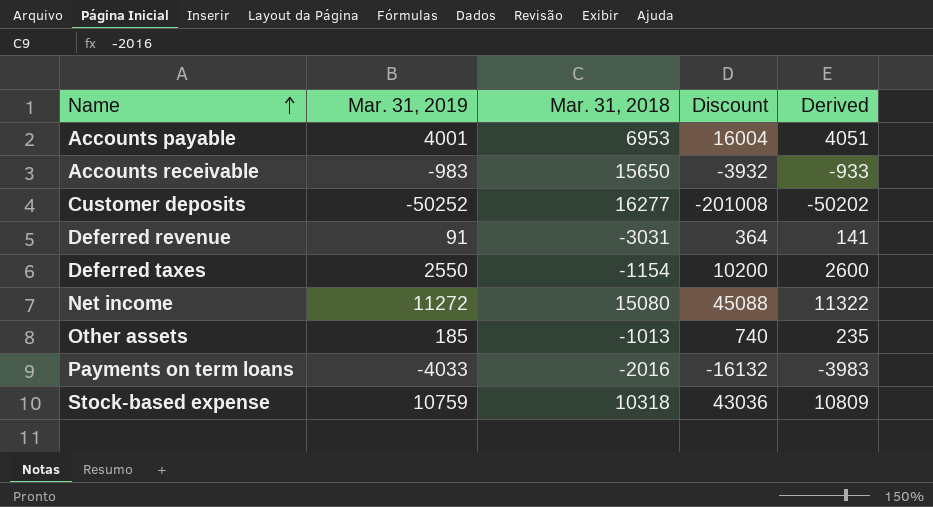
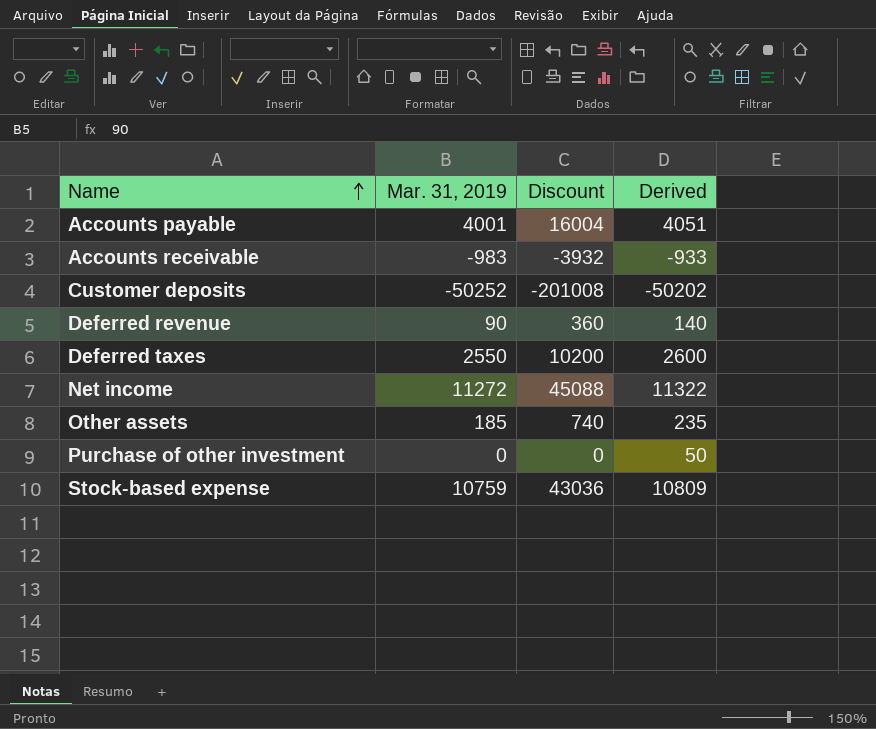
column Mar. 31, 2018 | position: 3 -> none
row Payments on term loans: -4033 | -2016 | -16132 | -3983 -> none
Deferred revenue | Mar. 31, 2019: 91 -> 90
Deferred revenue | Discount: 364 -> 360
Deferred revenue | Derived: 141 -> 140
row Purchase of other investment: none -> 0 | 0 | 50

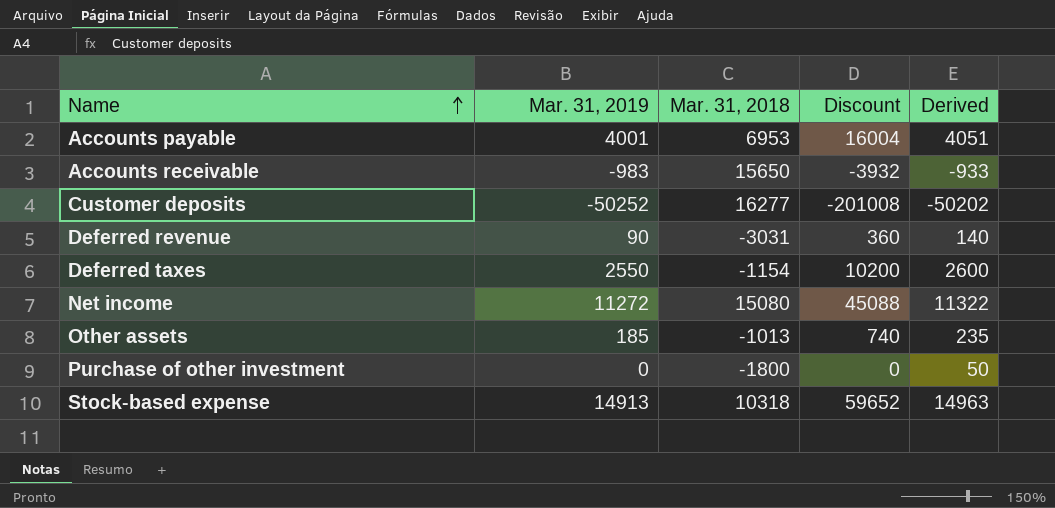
column Mar. 31, 2018 | position: none -> 3
Stock-based expense | Mar. 31, 2019: 10759 -> 14913
Stock-based expense | Discount: 43036 -> 59652
Stock-based expense | Derived: 10809 -> 14963

